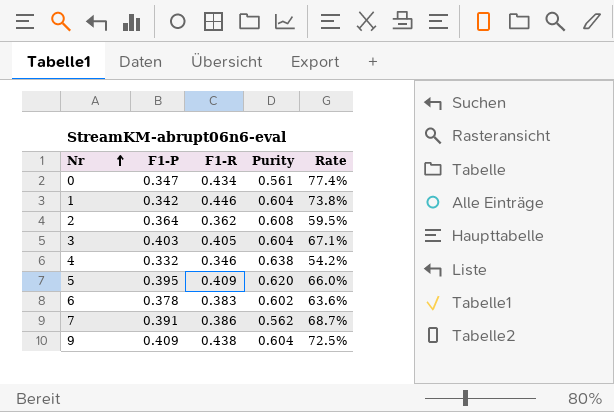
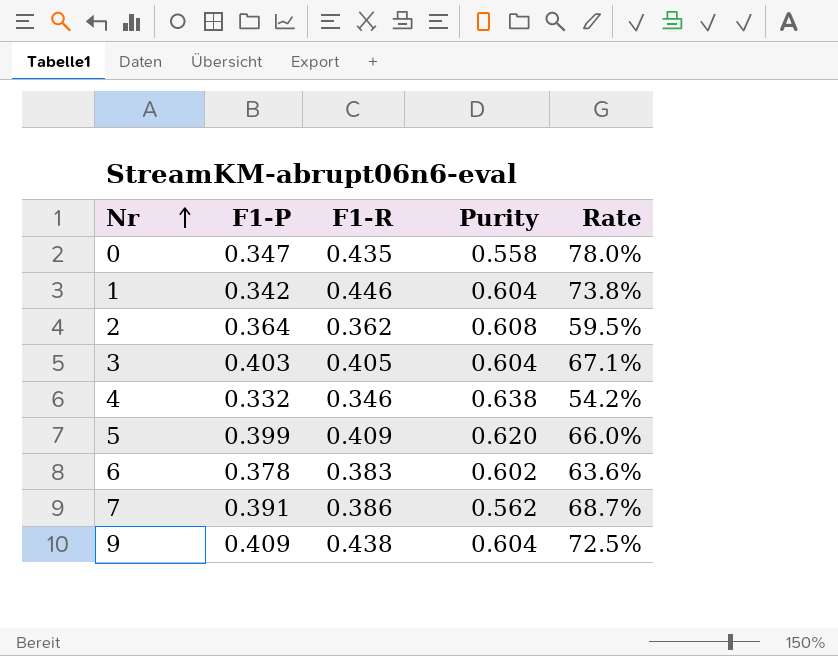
0 | F1-R: 0.434 -> 0.435
0 | Purity: 0.561 -> 0.558
0 | Rate: 77.4% -> 78.0%
5 | F1-P: 0.395 -> 0.399

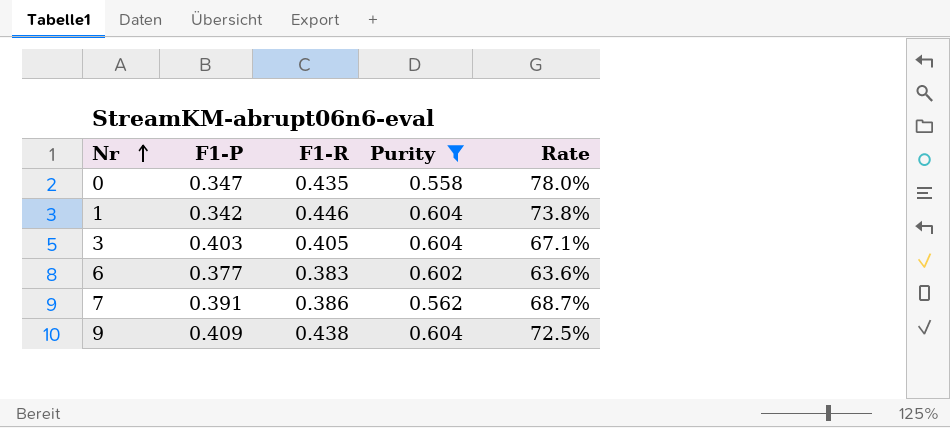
filter: none -> Purity <= 0.604
6 | F1-P: 0.378 -> 0.377

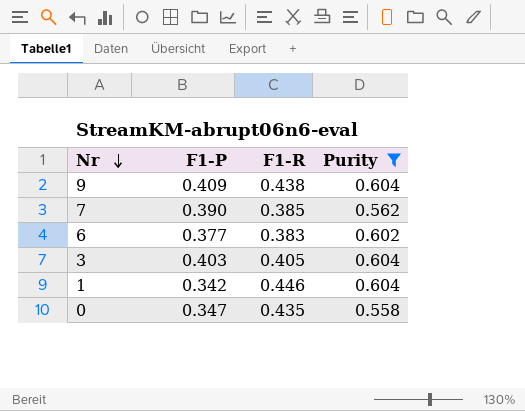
row order: Nr ascending -> Nr descending
column Rate | formula: [F1-R] / [Purity] -> none
7 | F1-P: 0.391 -> 0.390
7 | F1-R: 0.386 -> 0.385

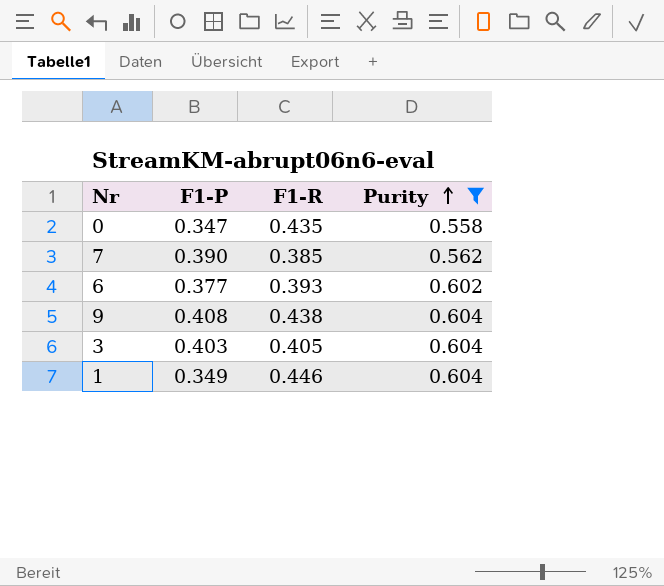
row order: Nr descending -> Purity ascending
6 | F1-R: 0.383 -> 0.393
9 | F1-P: 0.409 -> 0.408
1 | F1-P: 0.342 -> 0.349

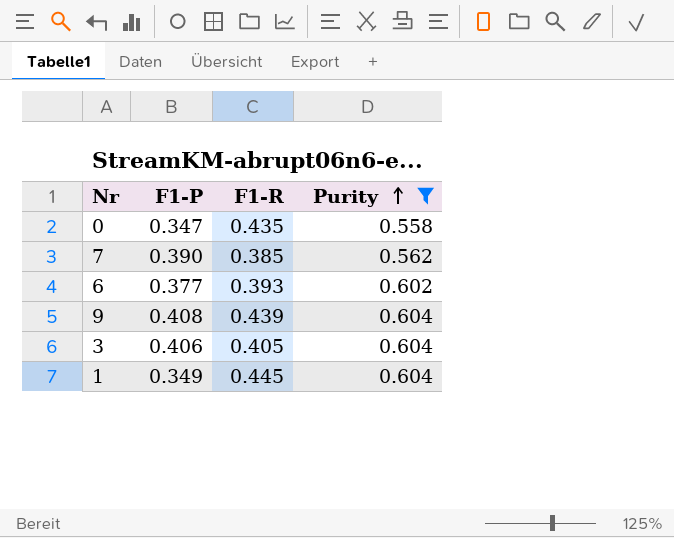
9 | F1-R: 0.438 -> 0.439
3 | F1-P: 0.403 -> 0.406
1 | F1-R: 0.446 -> 0.445

